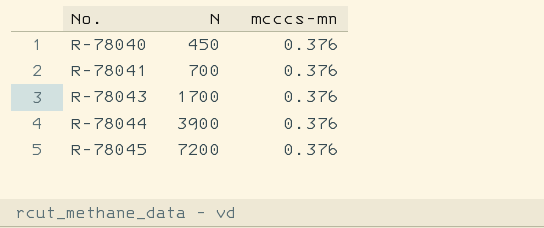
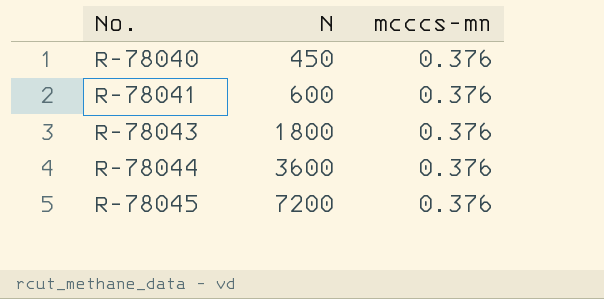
R-78041 | N: 700 -> 600
R-78043 | N: 1700 -> 1800
R-78044 | N: 3900 -> 3600

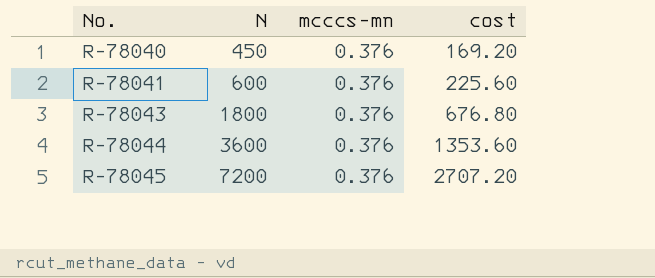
column cost | formula: none -> [N] * [mcccs-mn]

